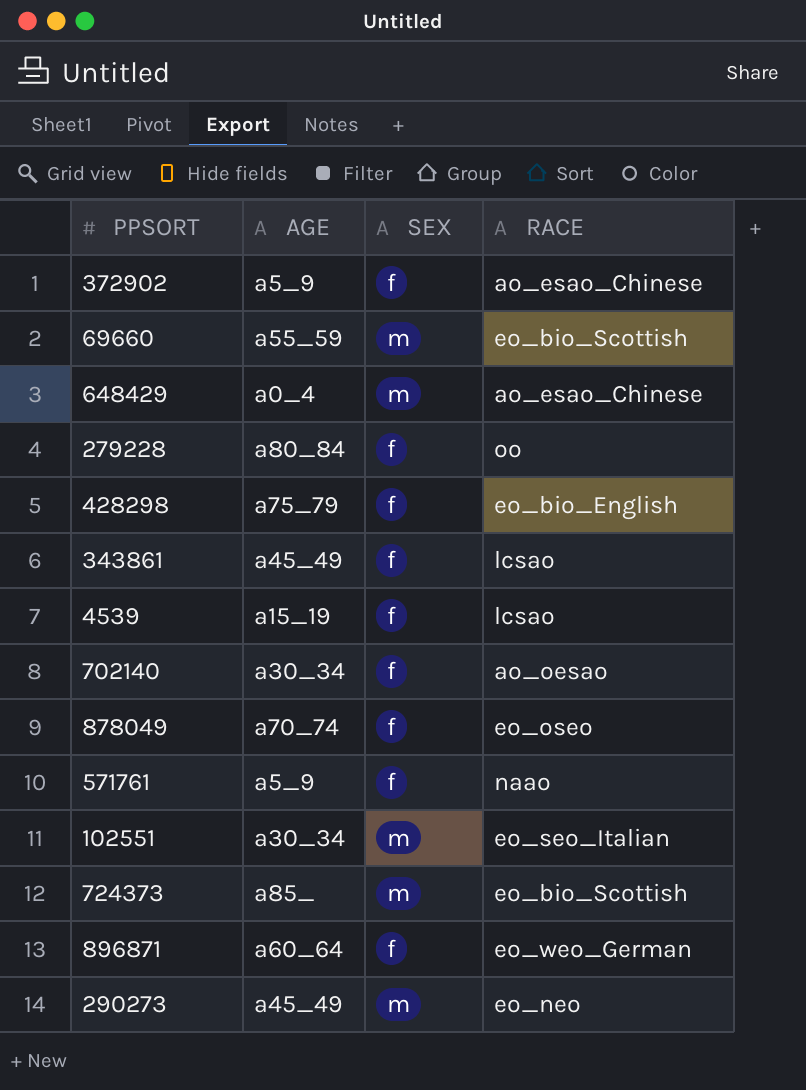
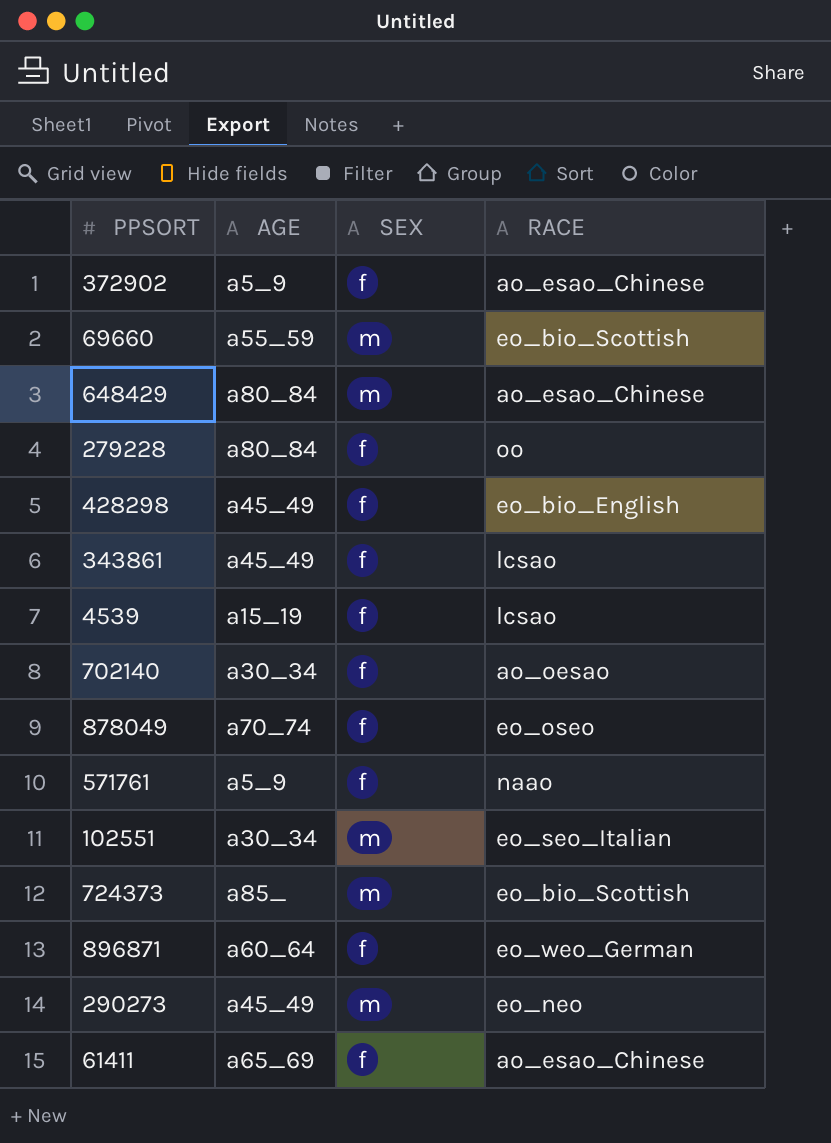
648429 | AGE: a0_4 -> a80_84
428298 | AGE: a75_79 -> a45_49
row 61411: none -> a65_69 | f | ao_esao_Chinese

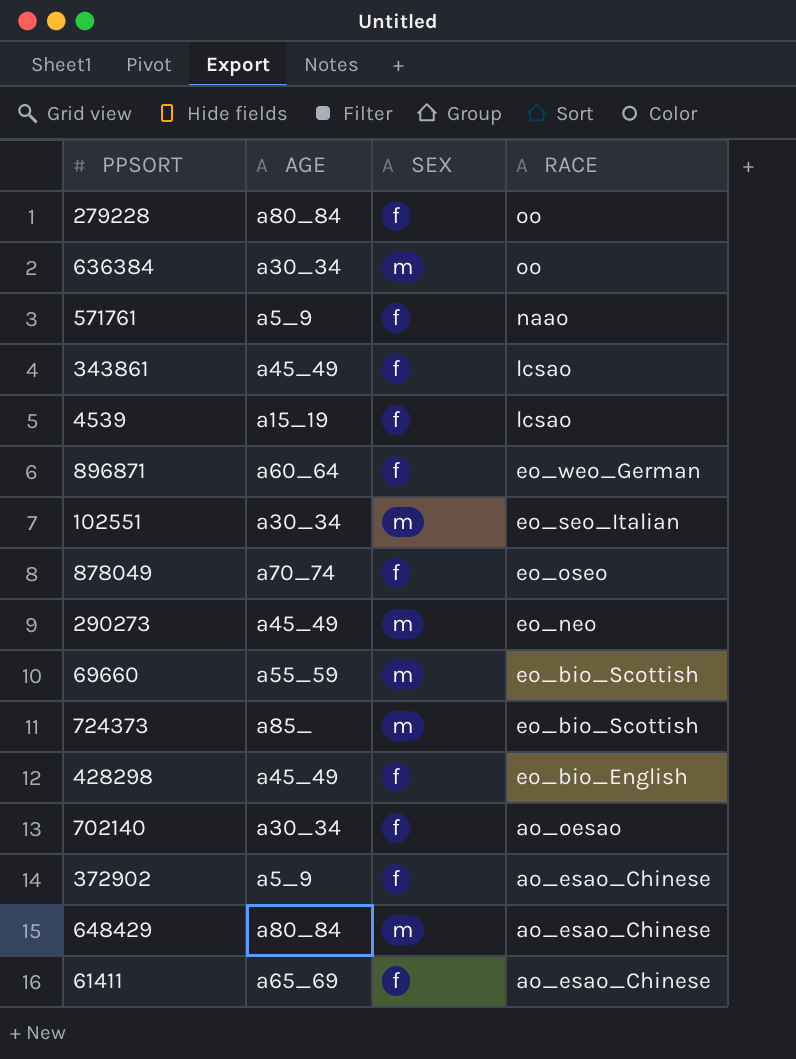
row order: none -> RACE descending
row 636384: none -> a30_34 | m | oo

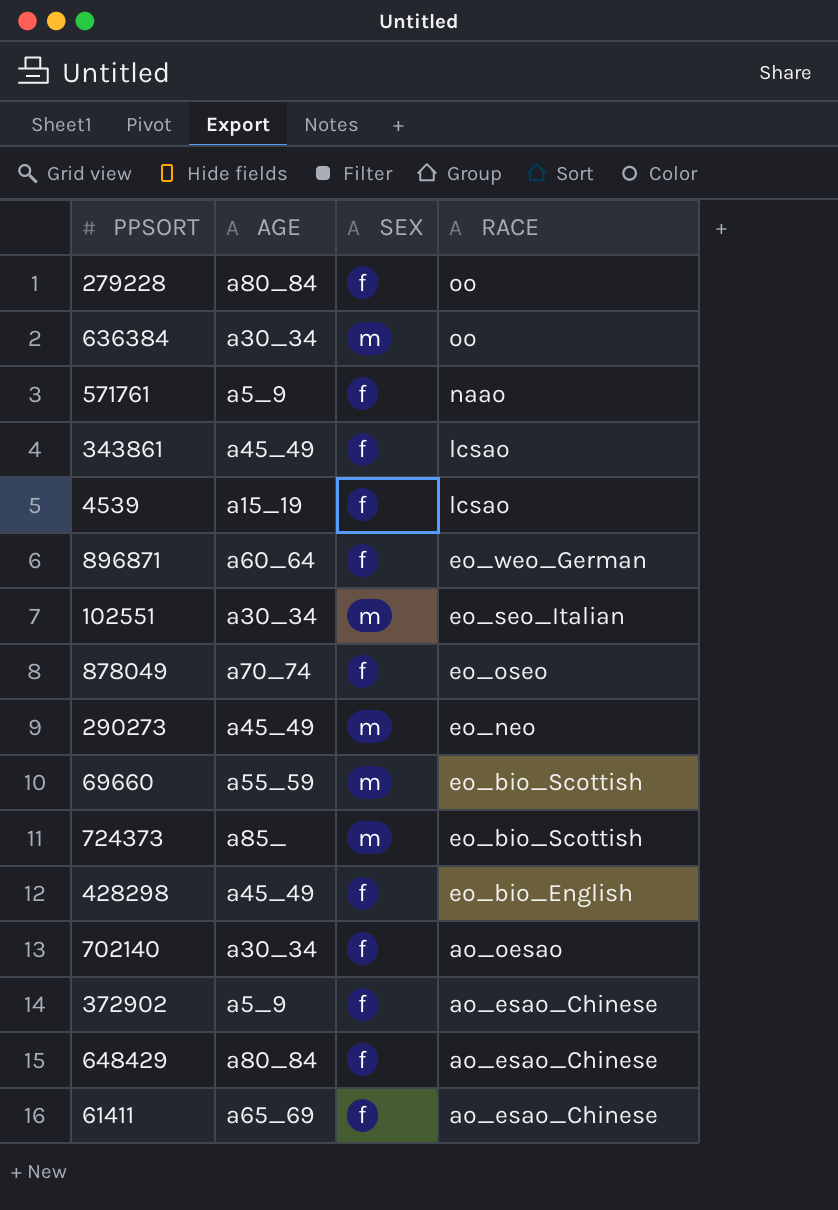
648429 | SEX: m -> f

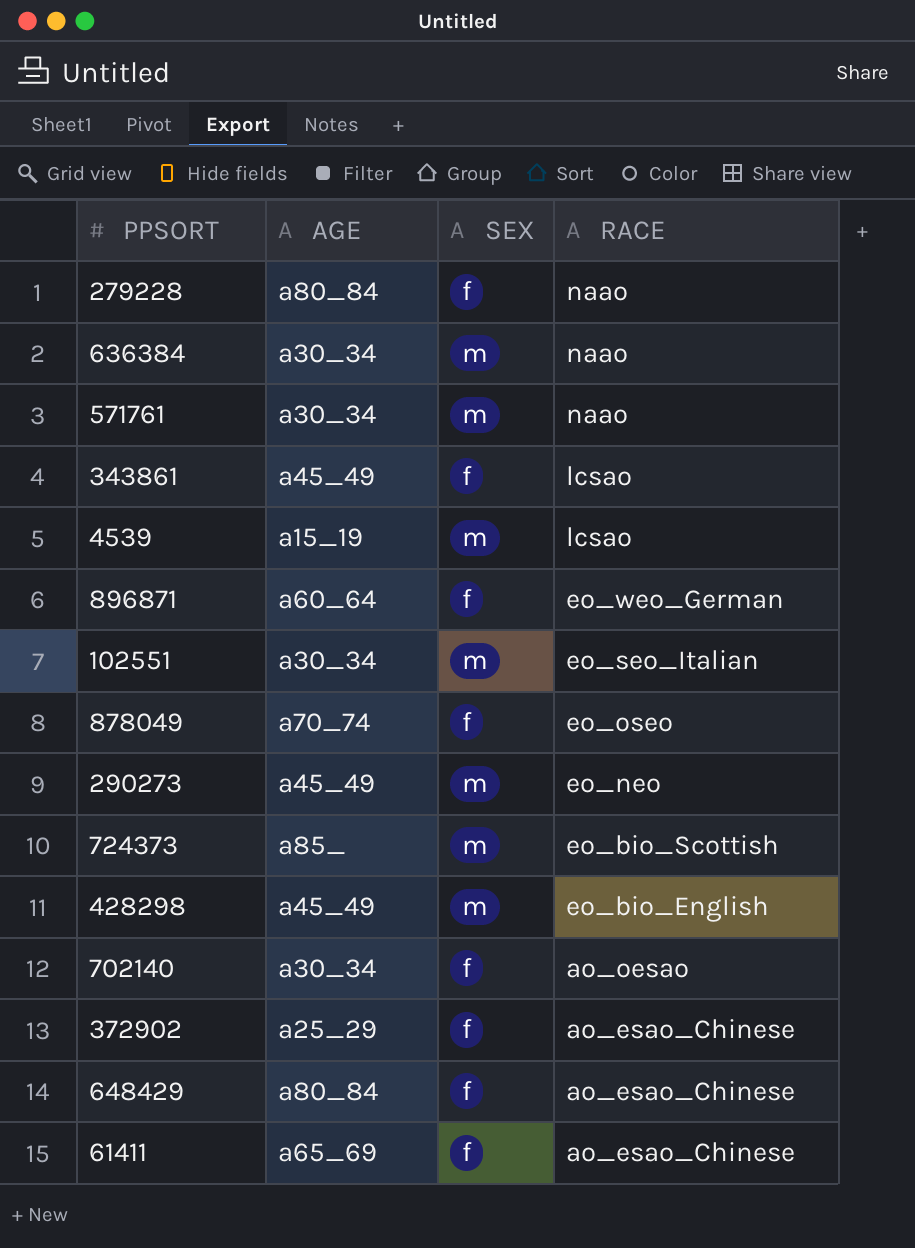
row 69660: a55_59 | m | eo_bio_Scottish -> none
279228 | RACE: oo -> naao
636384 | RACE: oo -> naao
571761 | AGE: a5_9 -> a30_34
571761 | SEX: f -> m
4539 | SEX: f -> m
428298 | SEX: f -> m
372902 | AGE: a5_9 -> a25_29

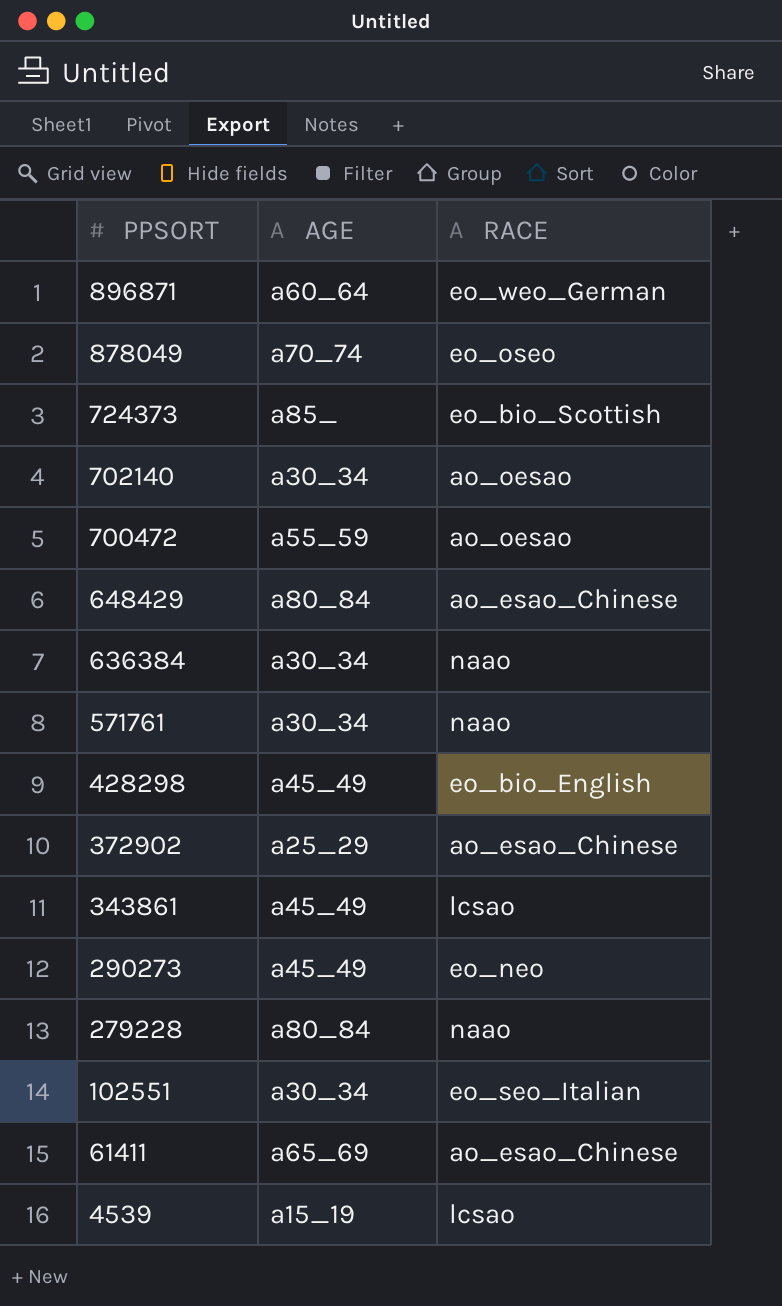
row order: RACE descending -> PPSORT descending
column SEX | position: 3 -> none
row 700472: none -> a55_59 | ao_oesao

